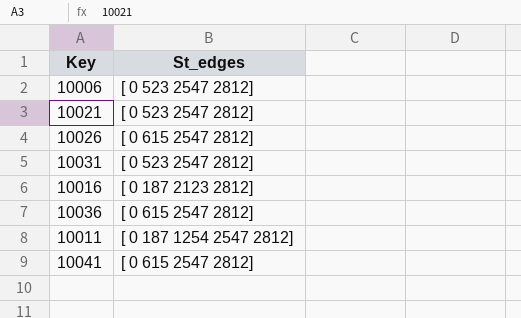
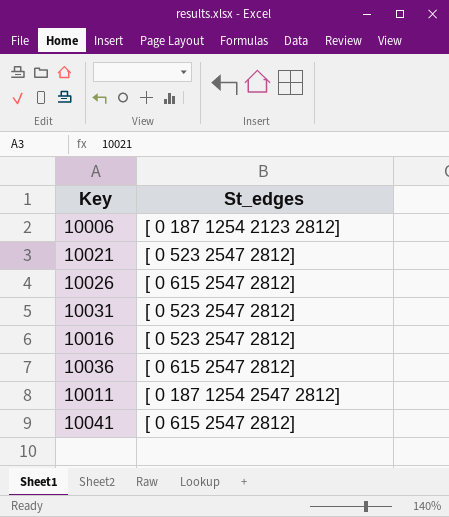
10006 | St_edges: [ 0 523 2547 2812] -> [ 0 187 1254 2123 2812]
10016 | St_edges: [ 0 187 2123 2812] -> [ 0 523 2547 2812]

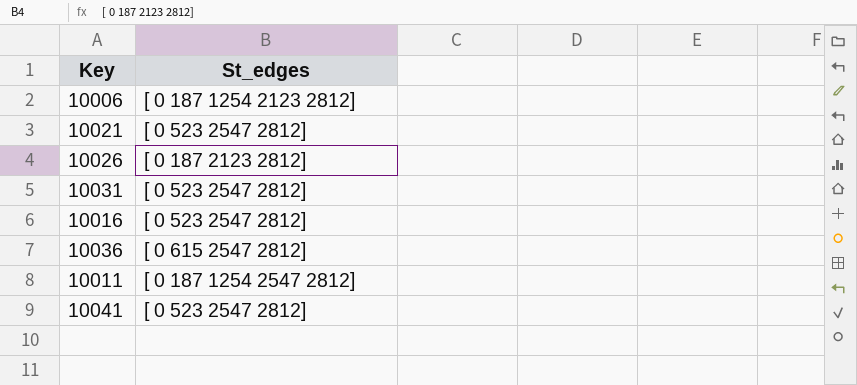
10026 | St_edges: [ 0 615 2547 2812] -> [ 0 187 2123 2812]
10041 | St_edges: [ 0 615 2547 2812] -> [ 0 523 2547 2812]

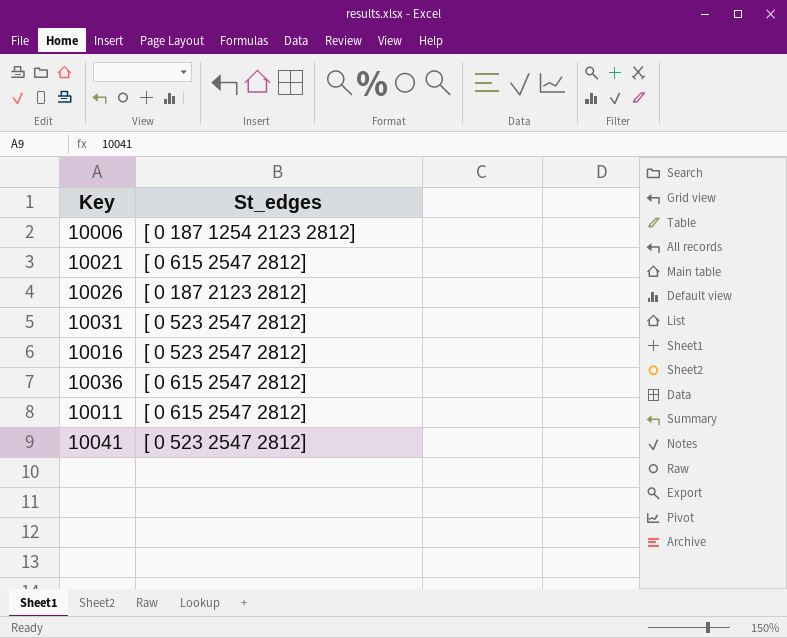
10021 | St_edges: [ 0 523 2547 2812] -> [ 0 615 2547 2812]
10011 | St_edges: [ 0 187 1254 2547 2812] -> [ 0 615 2547 2812]

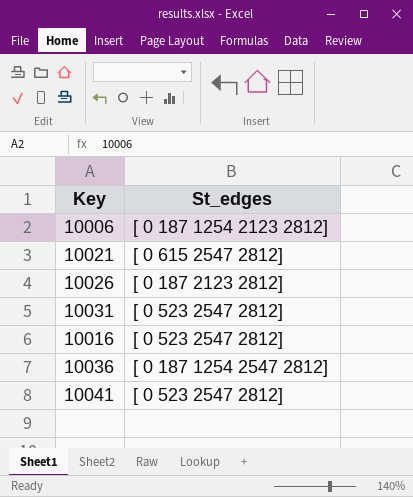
row 10011: [ 0 615 2547 2812] -> none
10036 | St_edges: [ 0 615 2547 2812] -> [ 0 187 1254 2547 2812]

